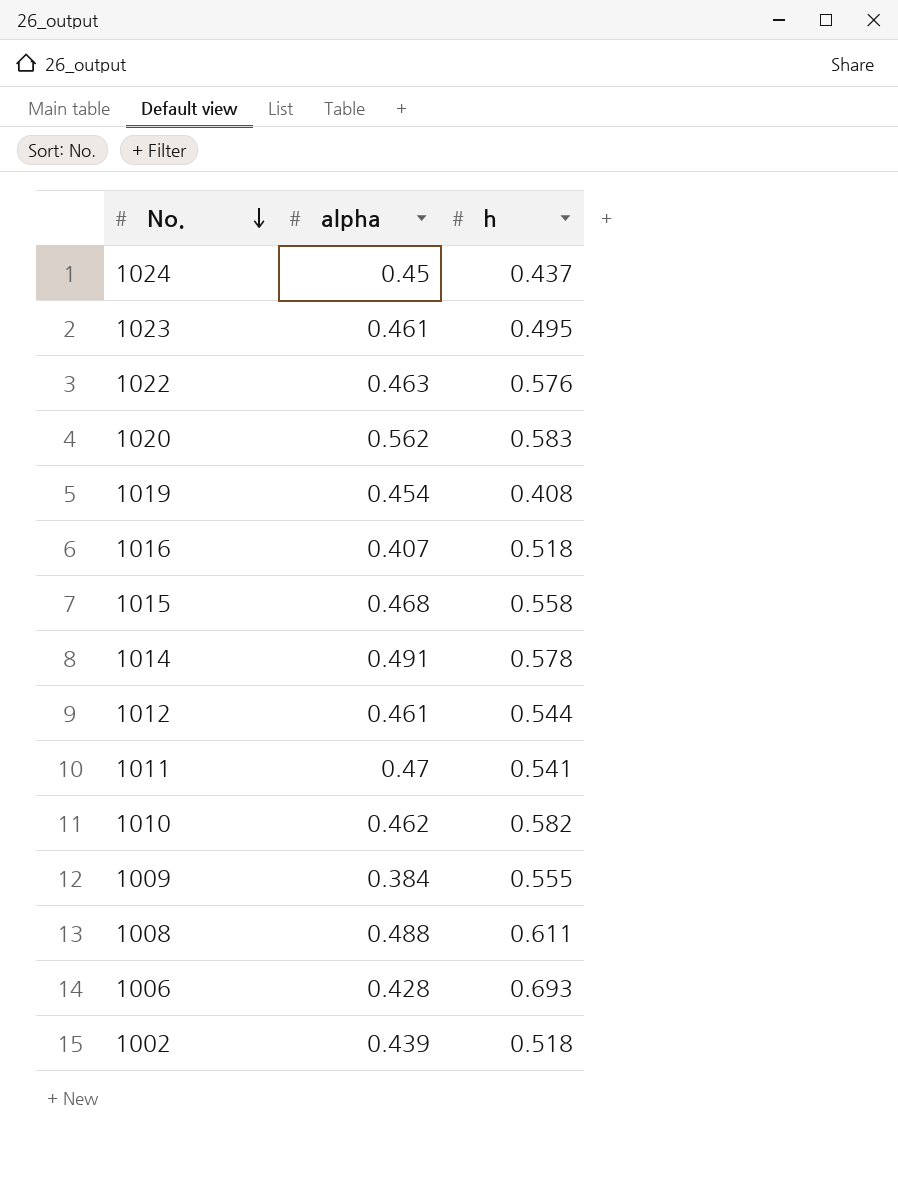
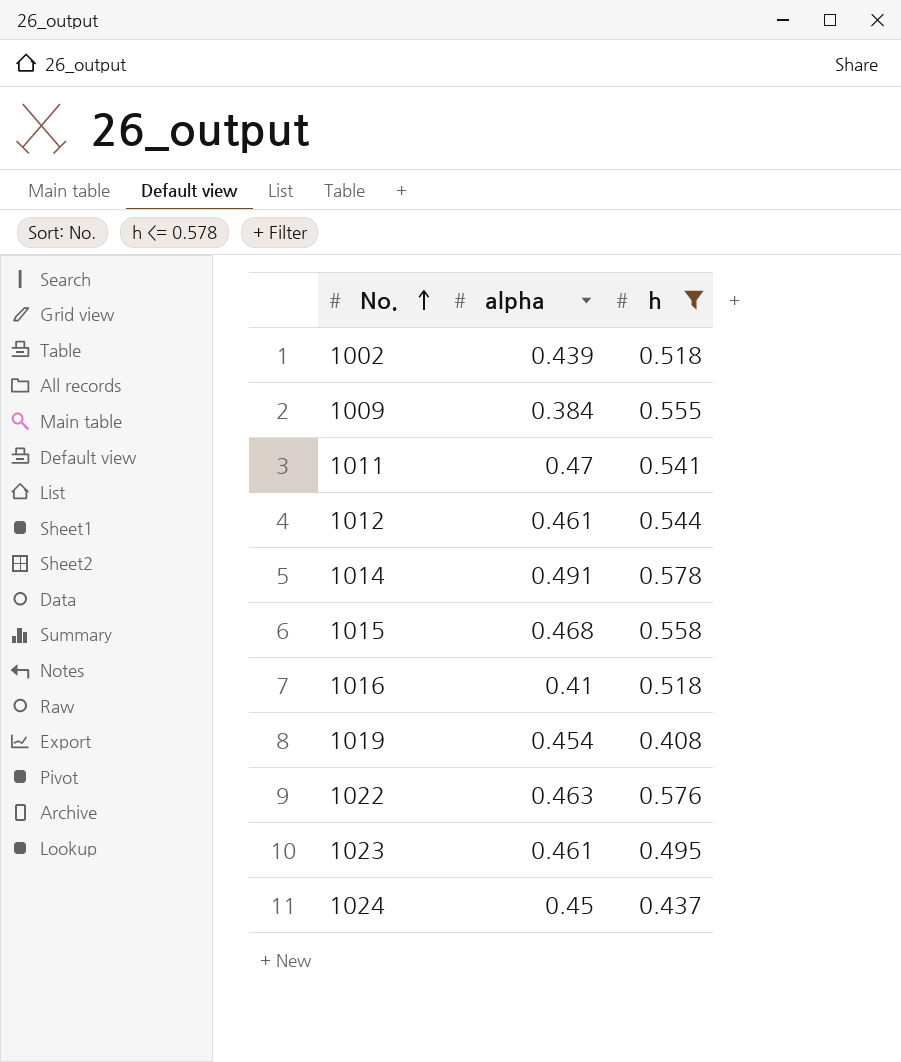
filter: none -> h <= 0.578
row order: No. descending -> No. ascending
1016 | alpha: 0.407 -> 0.41

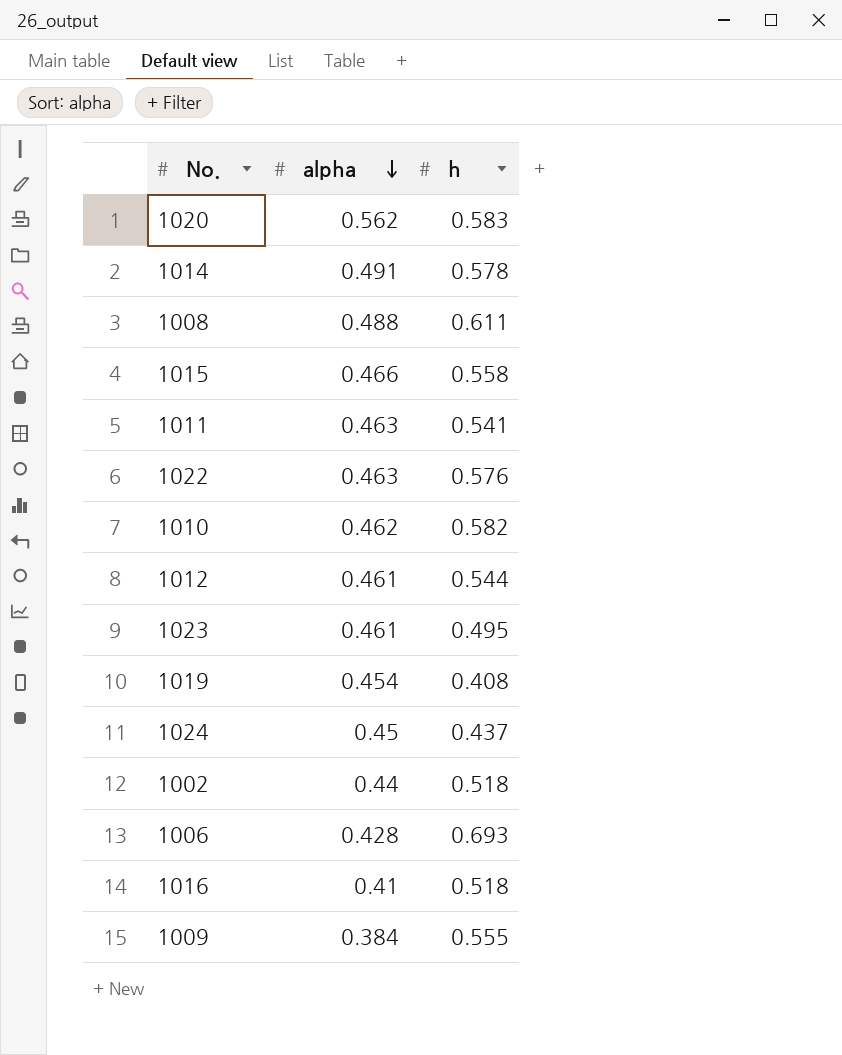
filter: h <= 0.578 -> none
row order: No. ascending -> alpha descending
1015 | alpha: 0.468 -> 0.466
1011 | alpha: 0.47 -> 0.463
1002 | alpha: 0.439 -> 0.44

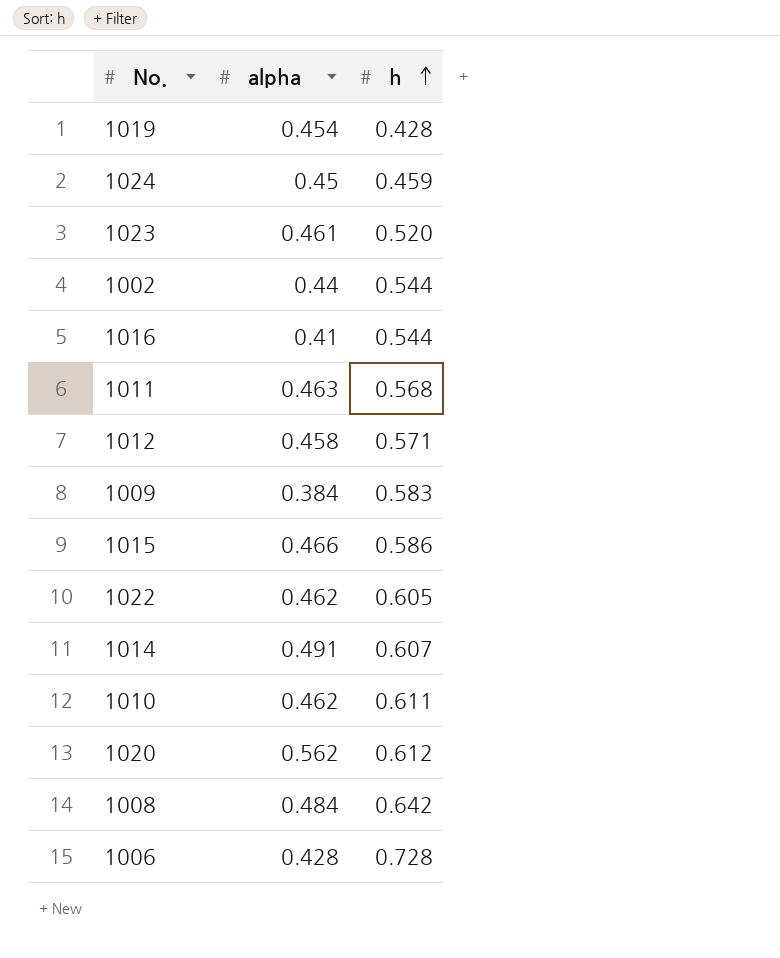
row order: alpha descending -> h ascending
1019 | h: 0.408 -> 0.428
1024 | h: 0.437 -> 0.459
1023 | h: 0.495 -> 0.520
1002 | h: 0.518 -> 0.544
1016 | h: 0.518 -> 0.544
1011 | h: 0.541 -> 0.568
1012 | alpha: 0.461 -> 0.458
1012 | h: 0.544 -> 0.571
1009 | h: 0.555 -> 0.583
1015 | h: 0.558 -> 0.586
1022 | alpha: 0.463 -> 0.462
1022 | h: 0.576 -> 0.605
1014 | h: 0.578 -> 0.607
1010 | h: 0.582 -> 0.611
1020 | h: 0.583 -> 0.612
1008 | alpha: 0.488 -> 0.484
1008 | h: 0.611 -> 0.642
1006 | h: 0.693 -> 0.728

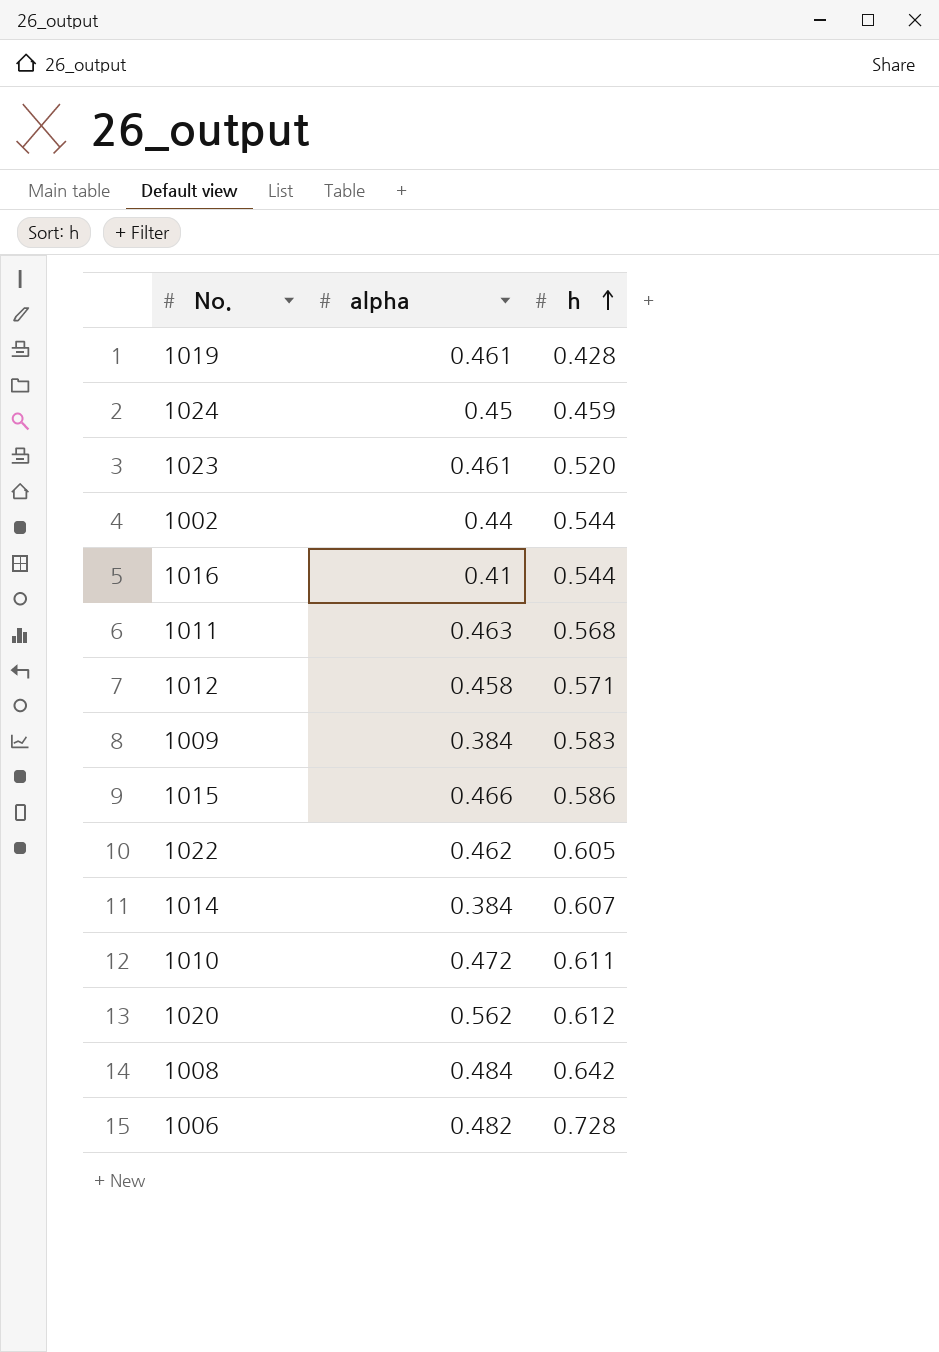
1019 | alpha: 0.454 -> 0.461
1014 | alpha: 0.491 -> 0.384
1010 | alpha: 0.462 -> 0.472
1006 | alpha: 0.428 -> 0.482

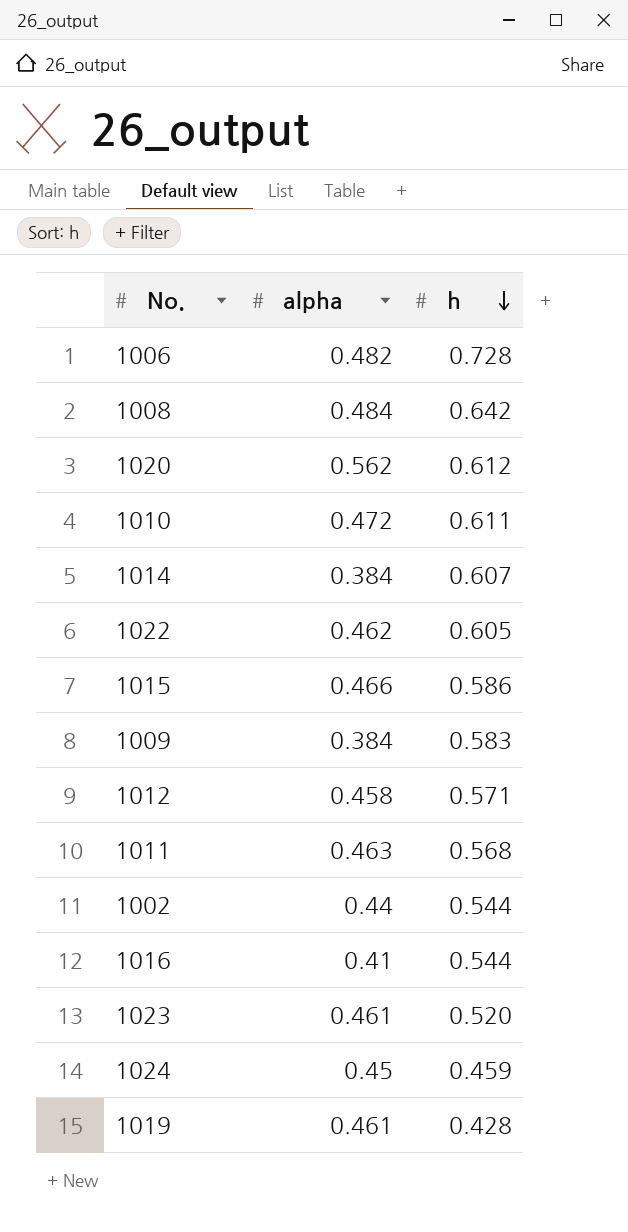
row order: h ascending -> h descending

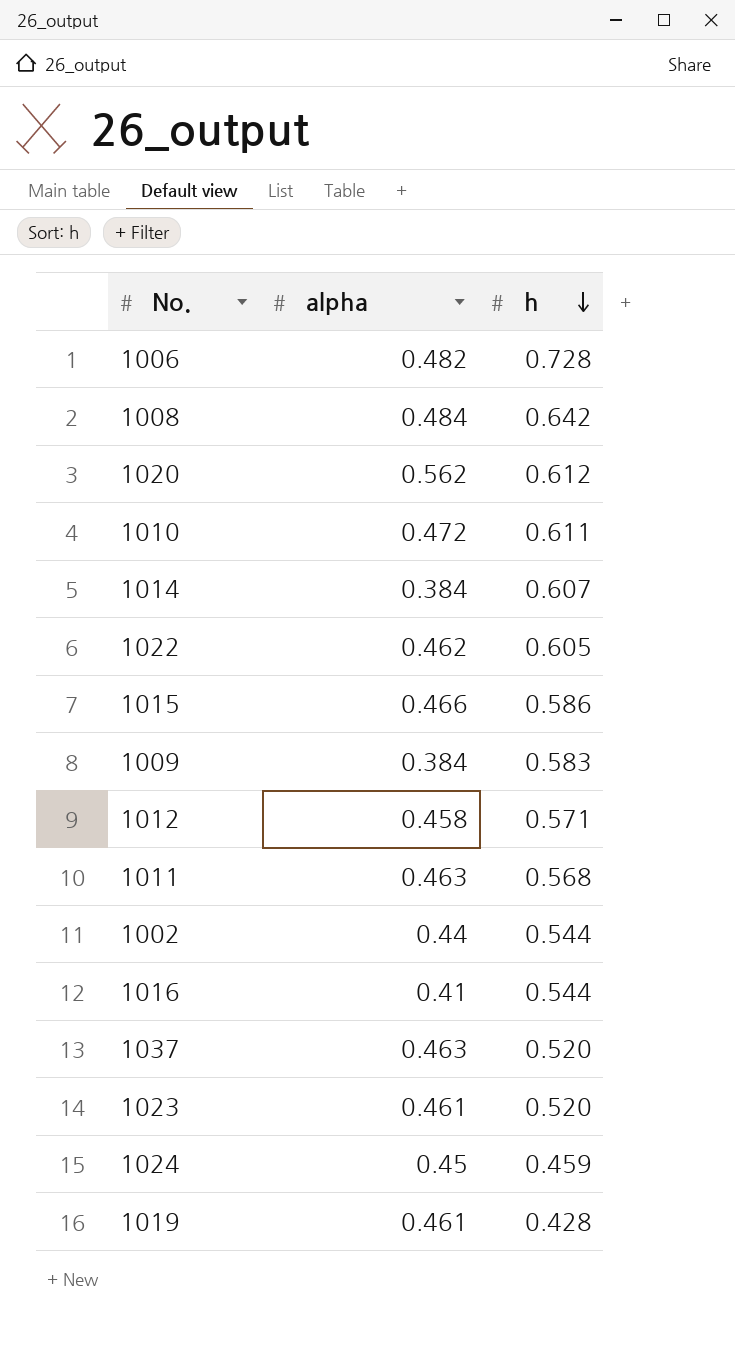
row 1037: none -> 0.463 | 0.520

